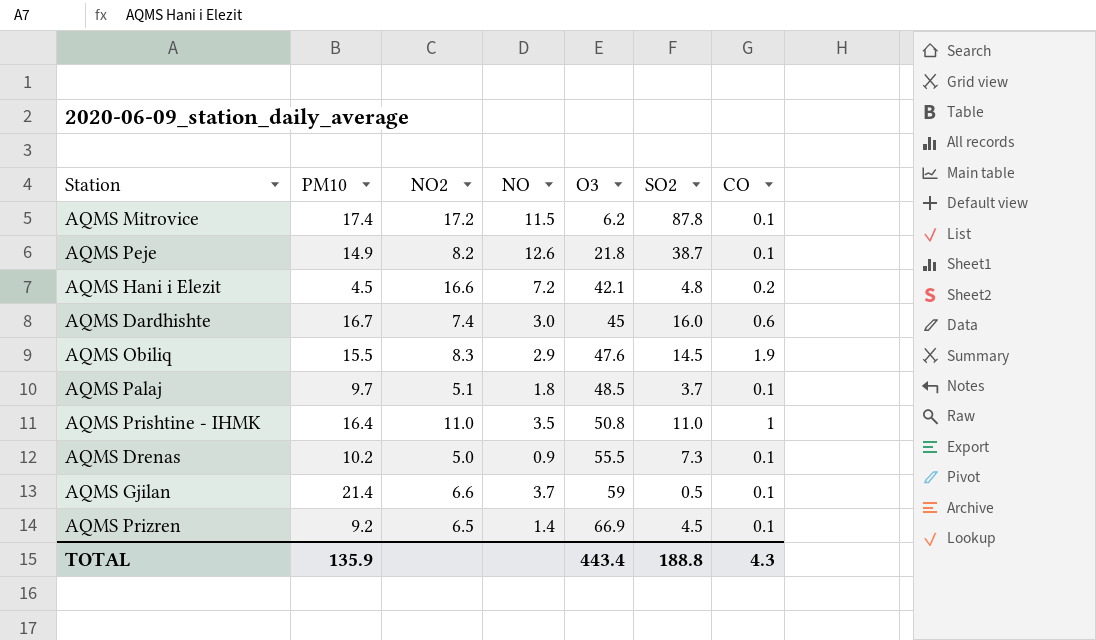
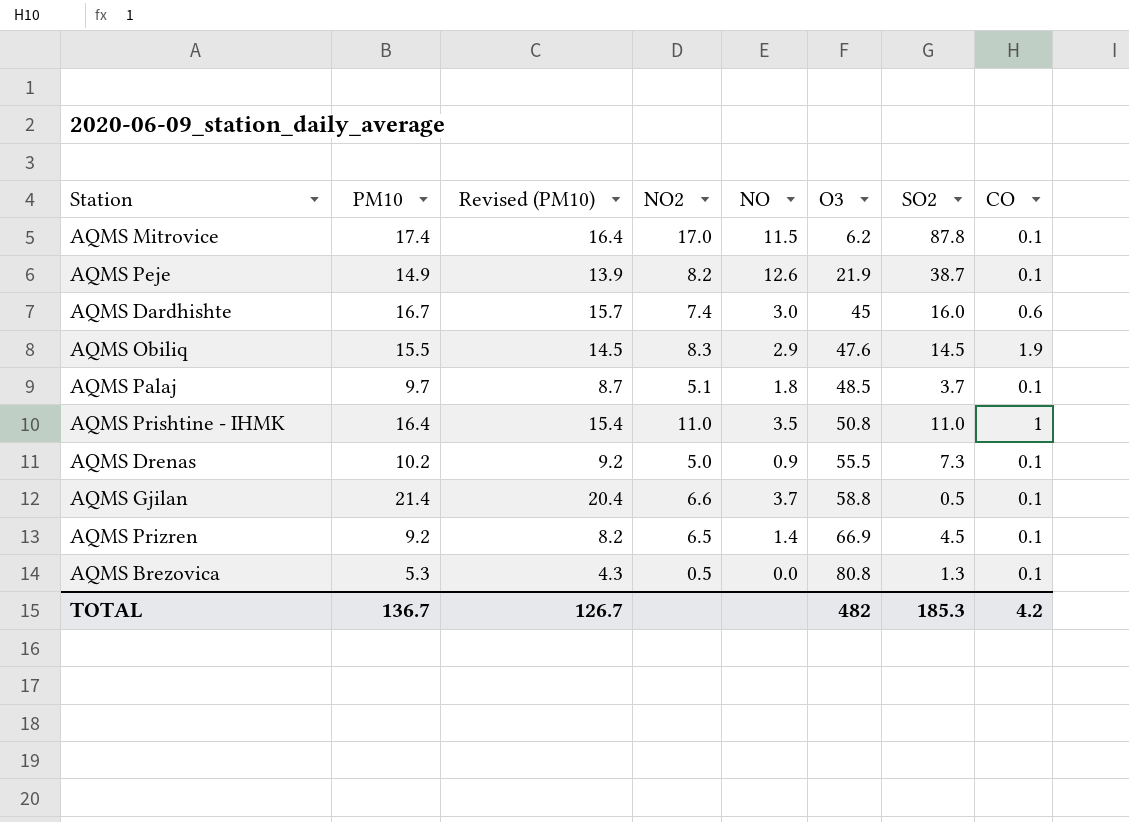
column Revised (PM10) | formula: none -> [PM10] - 1
row AQMS Hani i Elezit: 4.5 | 16.6 | 7.2 | 42.1 | 4.8 | 0.2 -> none
AQMS Mitrovice | NO2: 17.2 -> 17.0
AQMS Peje | O3: 21.8 -> 21.9
AQMS Gjilan | O3: 59 -> 58.8
row AQMS Brezovica: none -> 5.3 | 4.3 | 0.5 | 0.0 | 80.8 | 1.3 | 0.1
TOTAL | PM10: 135.9 -> 136.7
TOTAL | O3: 443.4 -> 482
TOTAL | SO2: 188.8 -> 185.3
TOTAL | CO: 4.3 -> 4.2

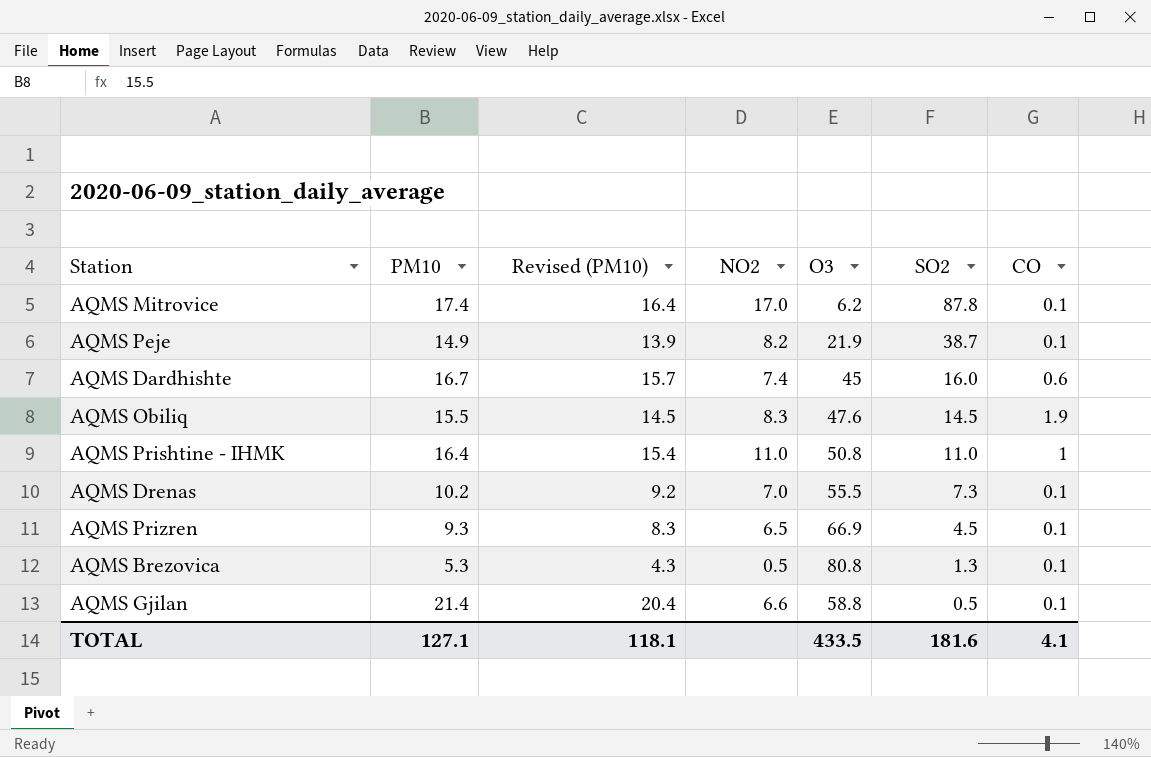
row order: O3 ascending -> SO2 descending
column NO | position: 5 -> none
row AQMS Palaj: 9.7 | 8.7 | 5.1 | 1.8 | 48.5 | 3.7 | 0.1 -> none
AQMS Drenas | NO2: 5.0 -> 7.0
AQMS Prizren | PM10: 9.2 -> 9.3
AQMS Prizren | Revised (PM10): 8.2 -> 8.3
TOTAL | PM10: 136.7 -> 127.1
TOTAL | Revised (PM10): 126.7 -> 118.1
TOTAL | O3: 482 -> 433.5
TOTAL | SO2: 185.3 -> 181.6
TOTAL | CO: 4.2 -> 4.1

